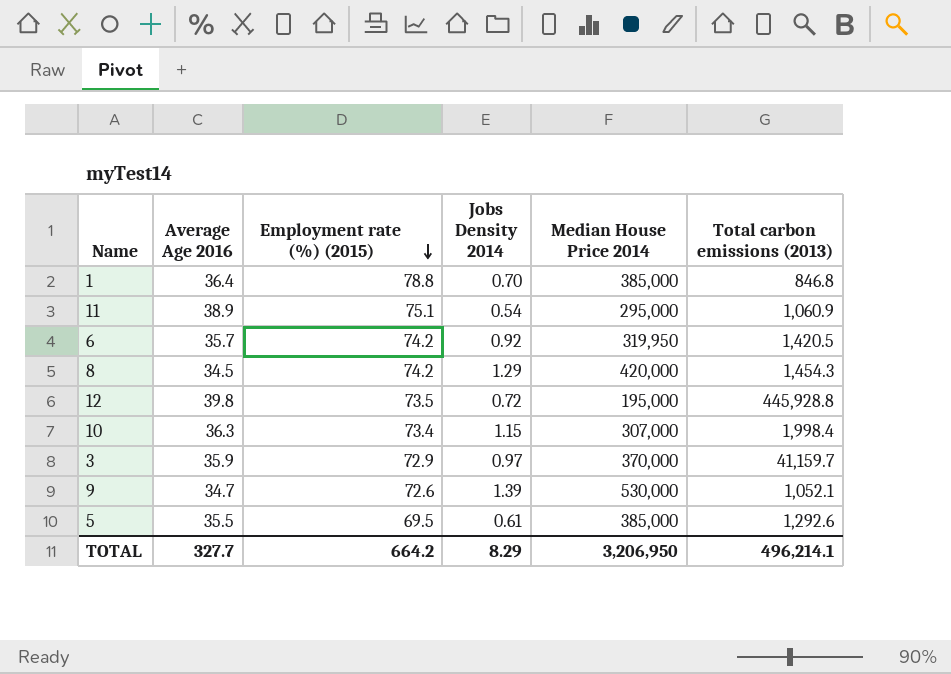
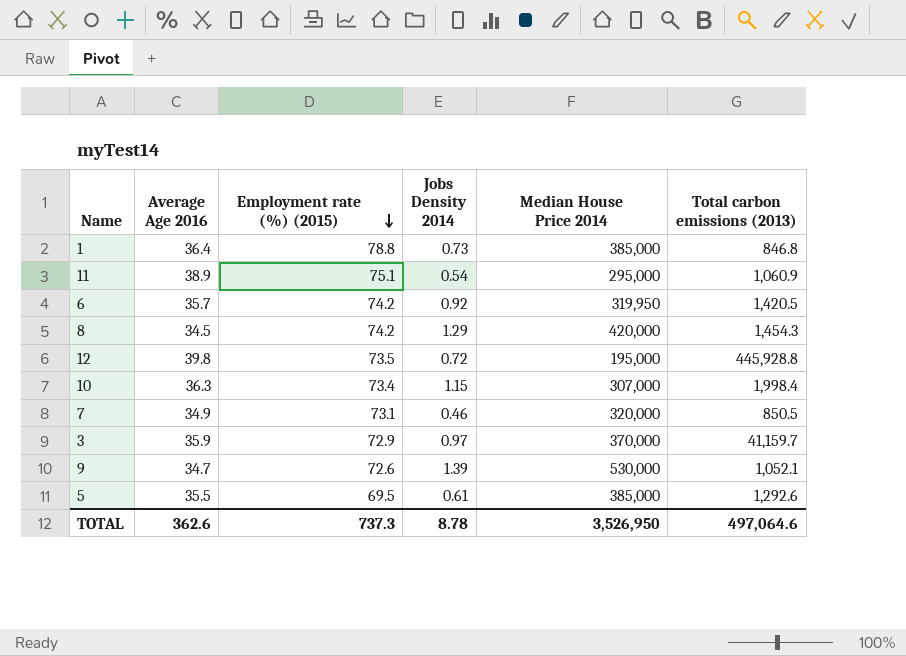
1 | Jobs Density 2014: 0.70 -> 0.73
row 7: none -> 34.9 | 73.1 | 0.46 | 320,000 | 850.5
TOTAL | Average Age 2016: 327.7 -> 362.6
TOTAL | Employment rate (%) (2015): 664.2 -> 737.3
TOTAL | Jobs Density 2014: 8.29 -> 8.78
TOTAL | Median House Price 2014: 3,206,950 -> 3,526,950
TOTAL | Total carbon emissions (2013): 496,214.1 -> 497,064.6

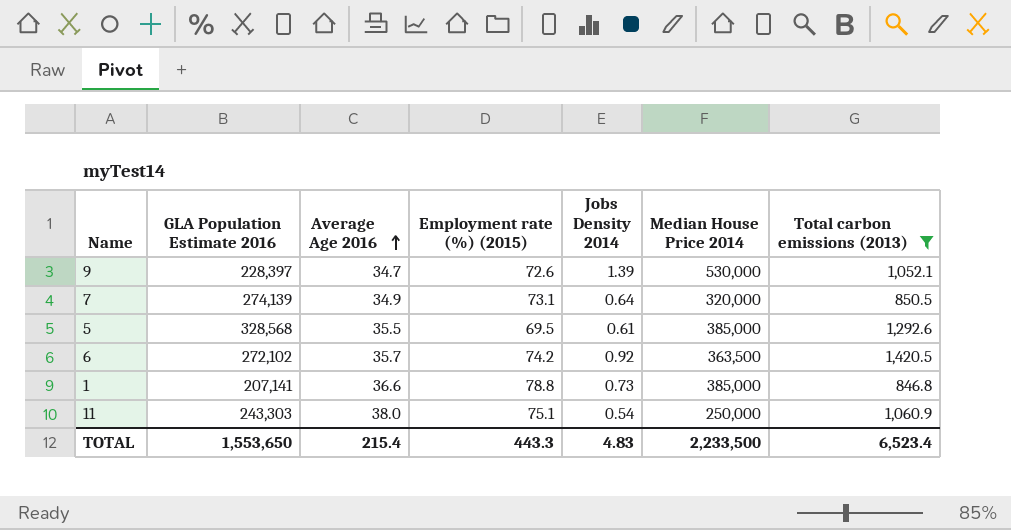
filter: none -> Total carbon emissions (2013) <= 1,420.5
row order: Employment rate (%) (2015) descending -> Average Age 2016 ascending
column GLA Population Estimate 2016 | position: none -> 2
7 | Jobs Density 2014: 0.46 -> 0.64
6 | Median House Price 2014: 319,950 -> 363,500
1 | Average Age 2016: 36.4 -> 36.6
11 | Average Age 2016: 38.9 -> 38.0
11 | Median House Price 2014: 295,000 -> 250,000
TOTAL | Average Age 2016: 362.6 -> 215.4
TOTAL | Employment rate (%) (2015): 737.3 -> 443.3
TOTAL | Jobs Density 2014: 8.78 -> 4.83
TOTAL | Median House Price 2014: 3,526,950 -> 2,233,500
TOTAL | Total carbon emissions (2013): 497,064.6 -> 6,523.4

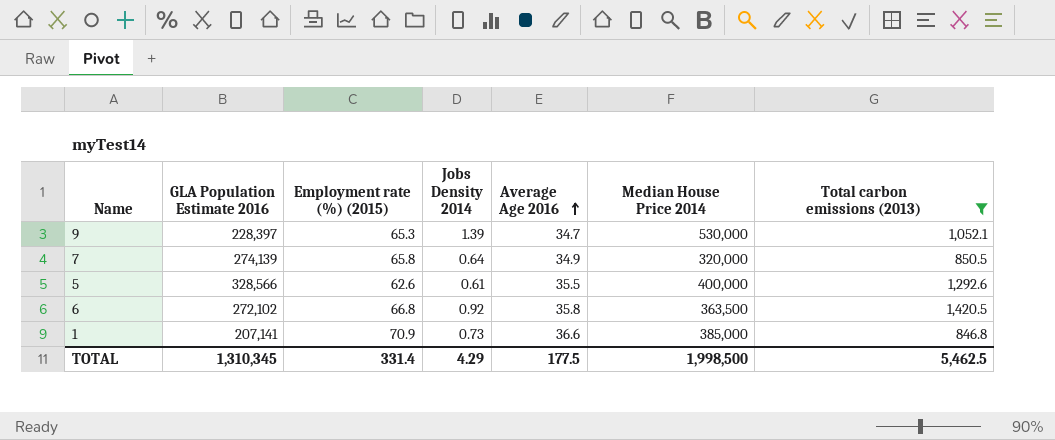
column Average Age 2016 | position: 3 -> 5
row 11: 243,303 | 38.0 | 75.1 | 0.54 | 250,000 | 1,060.9 -> none
9 | Employment rate (%) (2015): 72.6 -> 65.3
7 | Employment rate (%) (2015): 73.1 -> 65.8
5 | GLA Population Estimate 2016: 328,568 -> 328,566
5 | Employment rate (%) (2015): 69.5 -> 62.6
5 | Median House Price 2014: 385,000 -> 400,000
6 | Employment rate (%) (2015): 74.2 -> 66.8
6 | Average Age 2016: 35.7 -> 35.8
1 | Employment rate (%) (2015): 78.8 -> 70.9
TOTAL | GLA Population Estimate 2016: 1,553,650 -> 1,310,345
TOTAL | Employment rate (%) (2015): 443.3 -> 331.4
TOTAL | Jobs Density 2014: 4.83 -> 4.29
TOTAL | Average Age 2016: 215.4 -> 177.5
TOTAL | Median House Price 2014: 2,233,500 -> 1,998,500
TOTAL | Total carbon emissions (2013): 6,523.4 -> 5,462.5

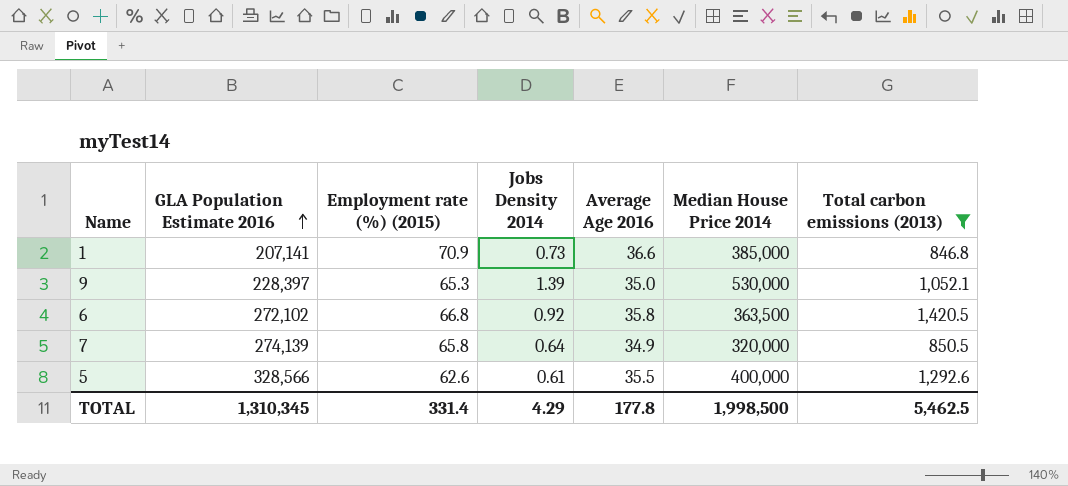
row order: Average Age 2016 ascending -> GLA Population Estimate 2016 ascending
9 | Average Age 2016: 34.7 -> 35.0
TOTAL | Average Age 2016: 177.5 -> 177.8

